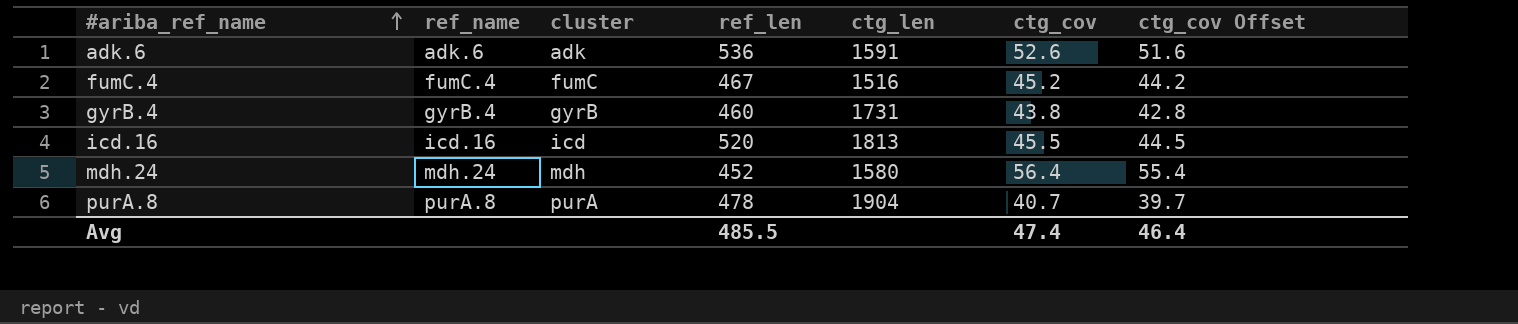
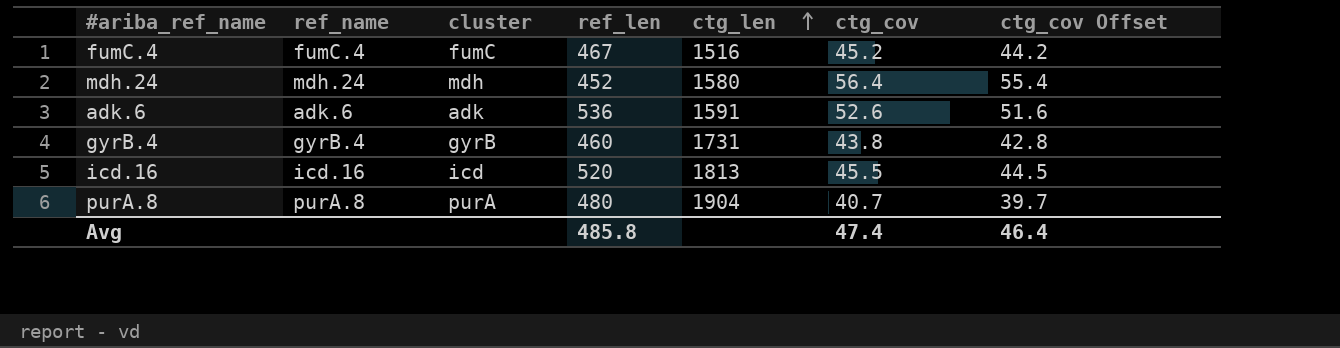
row order: #ariba_ref_name ascending -> ctg_len ascending
purA.8 | ref_len: 478 -> 480
Avg | ref_len: 485.5 -> 485.8

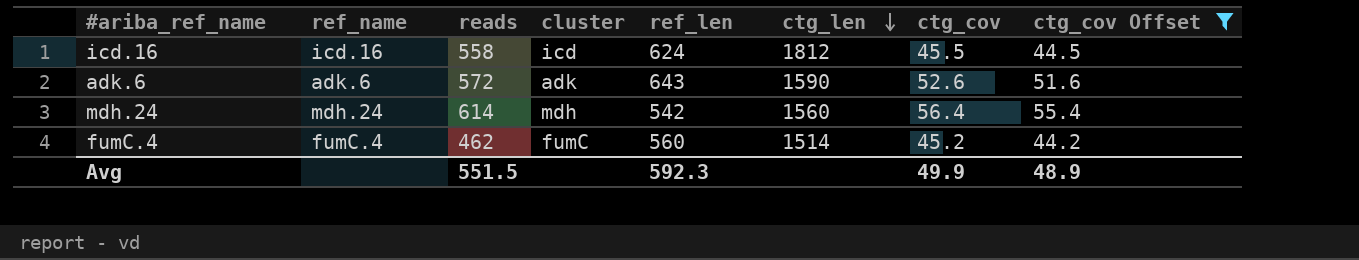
filter: none -> ctg_cov Offset >= 44.2
row order: ctg_len ascending -> ctg_len descending
column reads | position: none -> 3
icd.16 | ref_len: 520 -> 624
icd.16 | ctg_len: 1813 -> 1812
adk.6 | ref_len: 536 -> 643
adk.6 | ctg_len: 1591 -> 1590
mdh.24 | ref_len: 452 -> 542
mdh.24 | ctg_len: 1580 -> 1560
fumC.4 | ref_len: 467 -> 560
fumC.4 | ctg_len: 1516 -> 1514
Avg | ref_len: 485.8 -> 592.3
Avg | ctg_cov: 47.4 -> 49.9
Avg | ctg_cov Offset: 46.4 -> 48.9

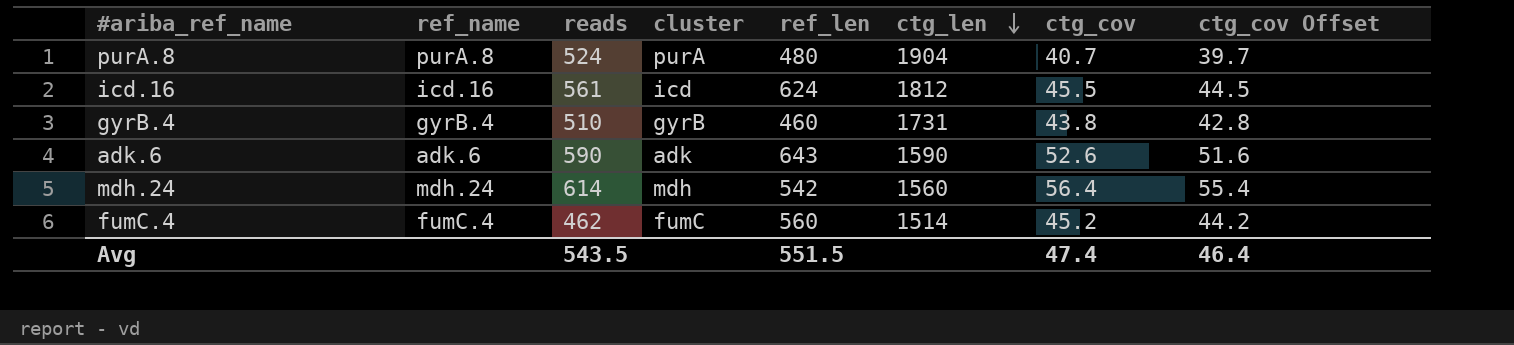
filter: ctg_cov Offset >= 44.2 -> none
icd.16 | reads: 558 -> 561
adk.6 | reads: 572 -> 590
Avg | reads: 551.5 -> 543.5
Avg | ref_len: 592.3 -> 551.5
Avg | ctg_cov: 49.9 -> 47.4
Avg | ctg_cov Offset: 48.9 -> 46.4

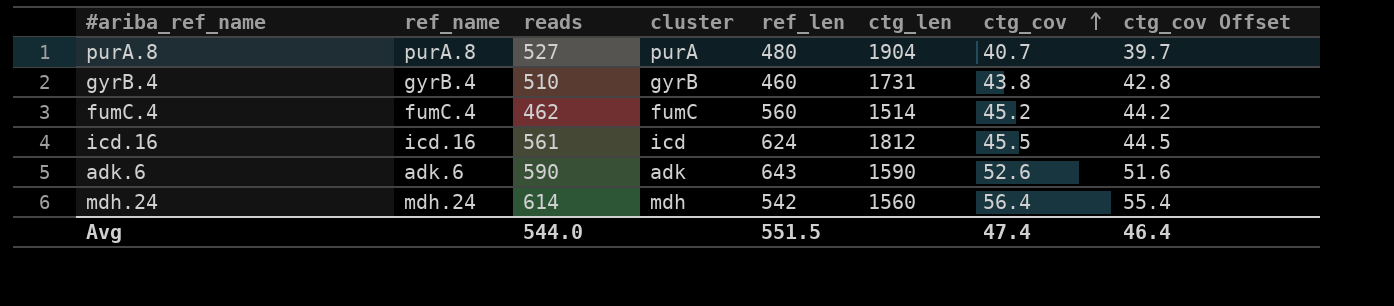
row order: ctg_len descending -> ctg_cov ascending
purA.8 | reads: 524 -> 527
Avg | reads: 543.5 -> 544.0

